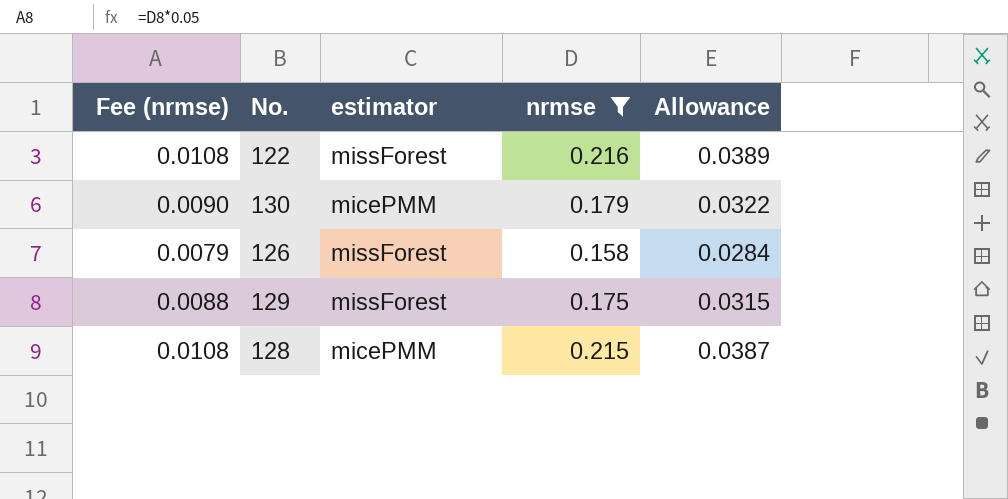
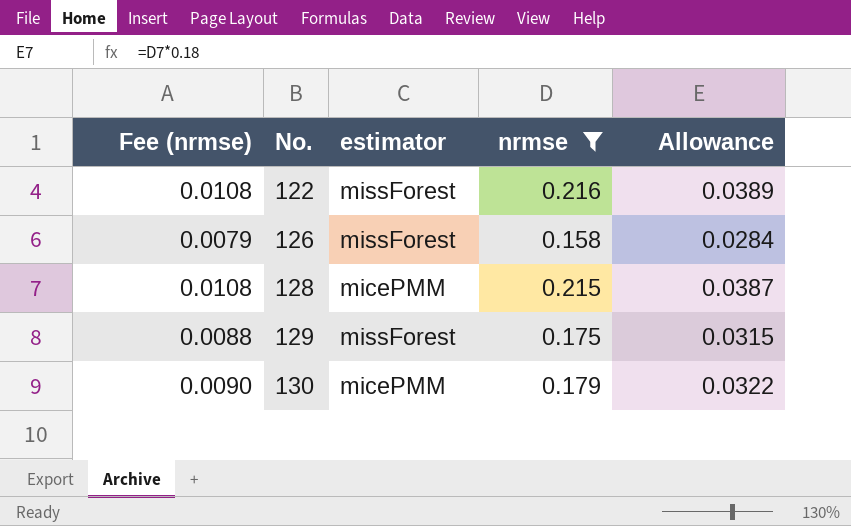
row order: none -> No. ascending

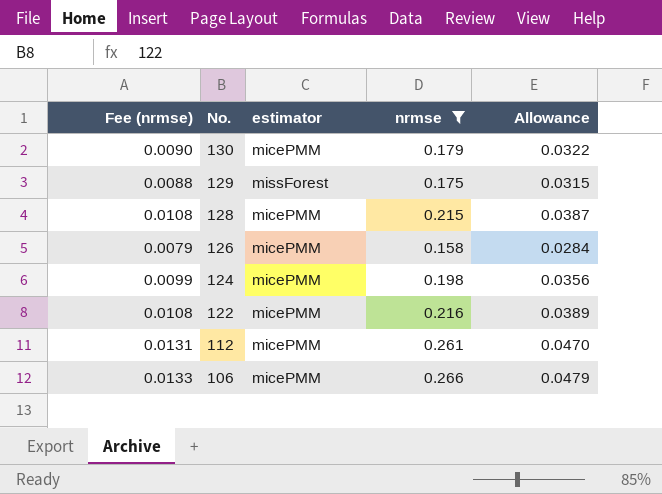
row order: No. ascending -> No. descending
126 | estimator: missForest -> micePMM
row 124: none -> 0.0099 | micePMM | 0.198 | 0.0356
122 | estimator: missForest -> micePMM
row 112: none -> 0.0131 | micePMM | 0.261 | 0.0470
row 106: none -> 0.0133 | micePMM | 0.266 | 0.0479

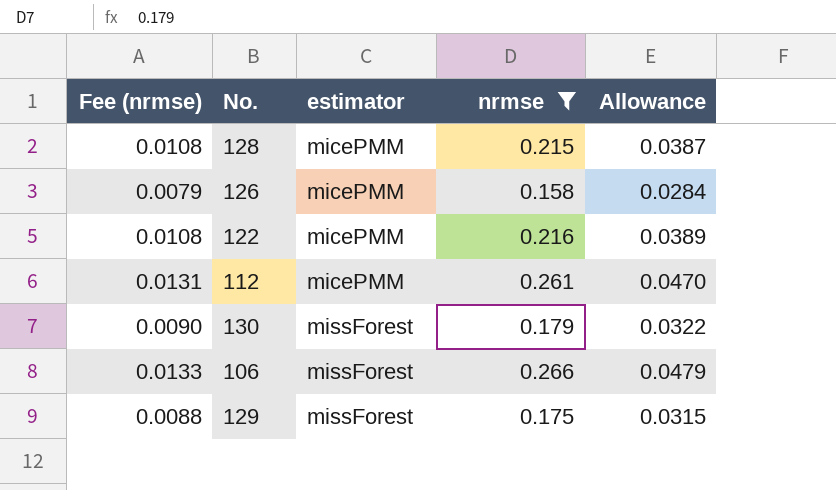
row order: No. descending -> estimator ascending
row 124: 0.0099 | micePMM | 0.198 | 0.0356 -> none
130 | estimator: micePMM -> missForest
106 | estimator: micePMM -> missForest

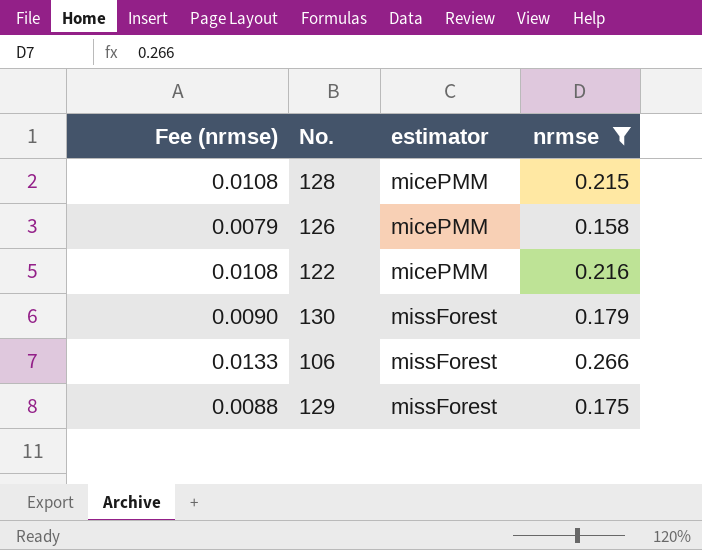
column Allowance | formula: [nrmse] * 0.18 -> none
row 112: 0.0131 | micePMM | 0.261 | 0.0470 -> none

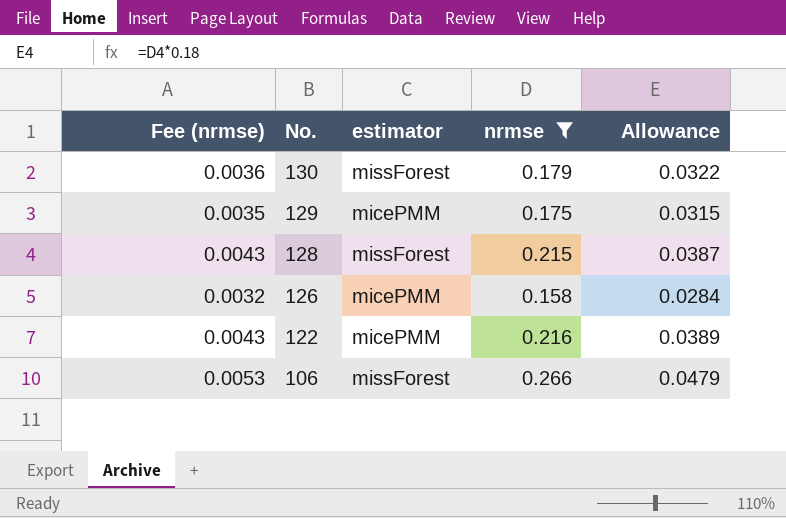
row order: estimator ascending -> No. descending
column Fee (nrmse) | formula: [nrmse] * 0.05 -> [nrmse] * 0.02
column Allowance | formula: none -> [nrmse] * 0.18
129 | estimator: missForest -> micePMM
128 | estimator: micePMM -> missForest

